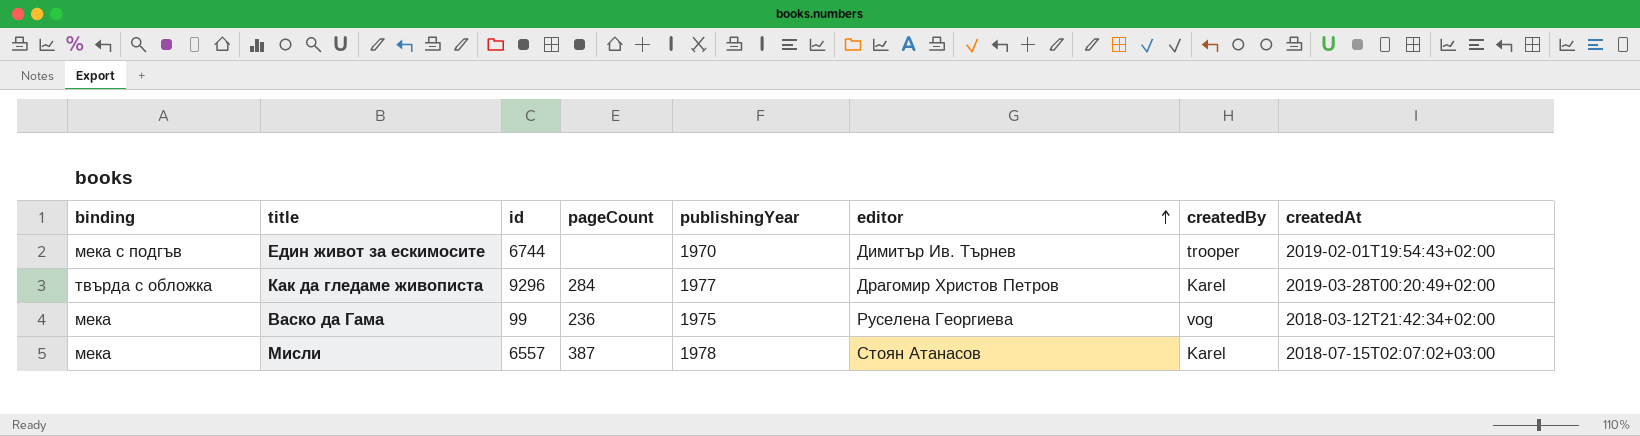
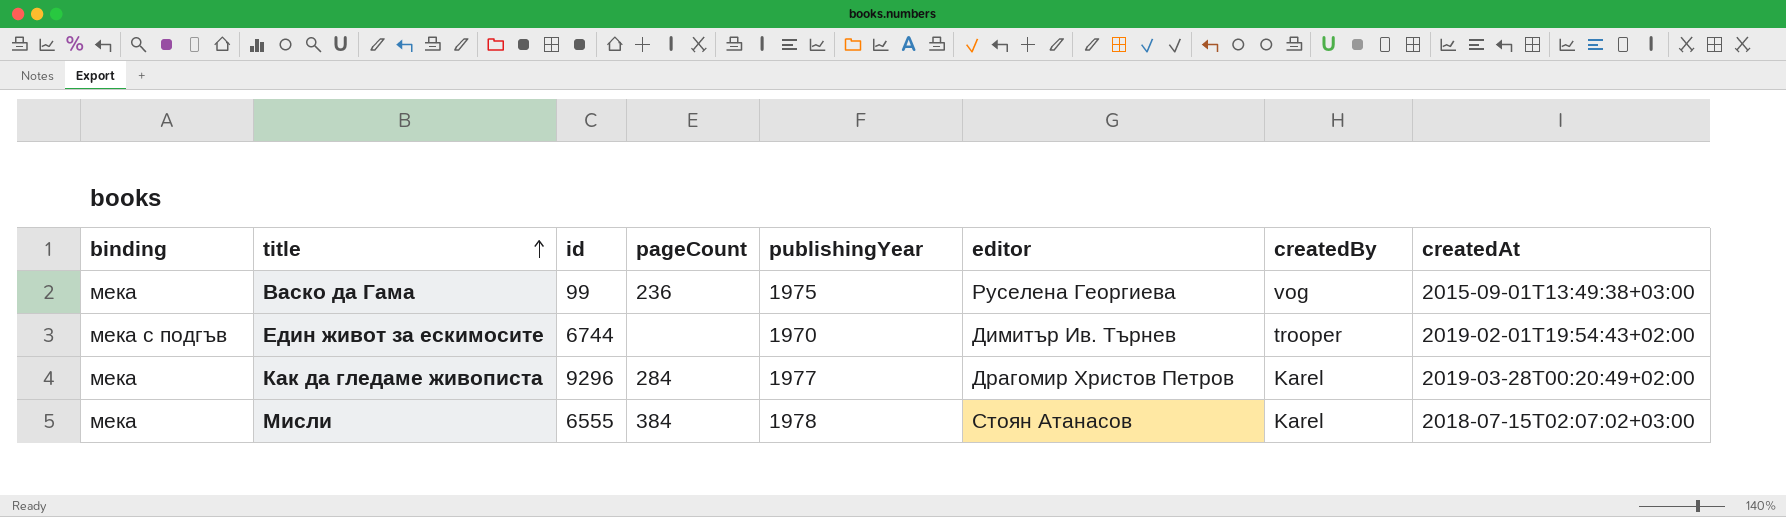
row order: editor ascending -> title ascending
Васко да Гама | createdAt: 2018-03-12T21:42:34+02:00 -> 2015-09-01T13:49:38+03:00
Как да гледаме живописта | binding: твърда с обложка -> мека
Мисли | id: 6557 -> 6555
Мисли | pageCount: 387 -> 384

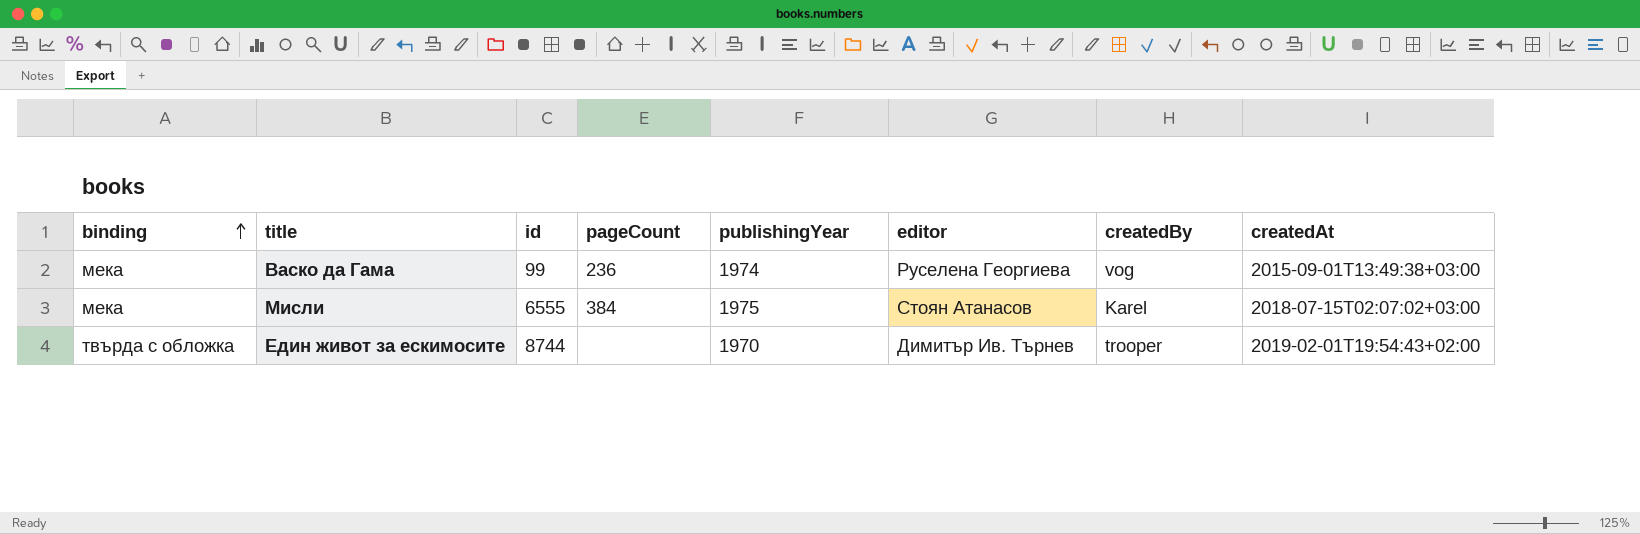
row order: title ascending -> binding ascending
row Как да гледаме живописта: мека | 9296 | 284 | 1977 | Драгомир Христов Петров | Karel | 2019-03-28T00:20:49+02:00 -> none
Васко да Гама | publishingYear: 1975 -> 1974
Мисли | publishingYear: 1978 -> 1975
Един живот за ескимосите | binding: мека с подгъв -> твърда с обложка
Един живот за ескимосите | id: 6744 -> 8744

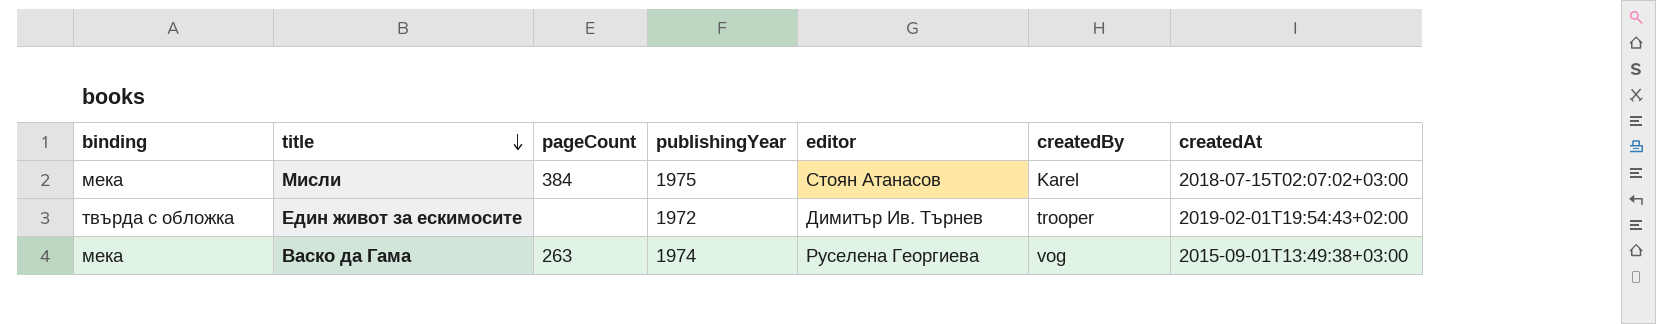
row order: binding ascending -> title descending
column id | position: 3 -> none
Един живот за ескимосите | publishingYear: 1970 -> 1972
Васко да Гама | pageCount: 236 -> 263

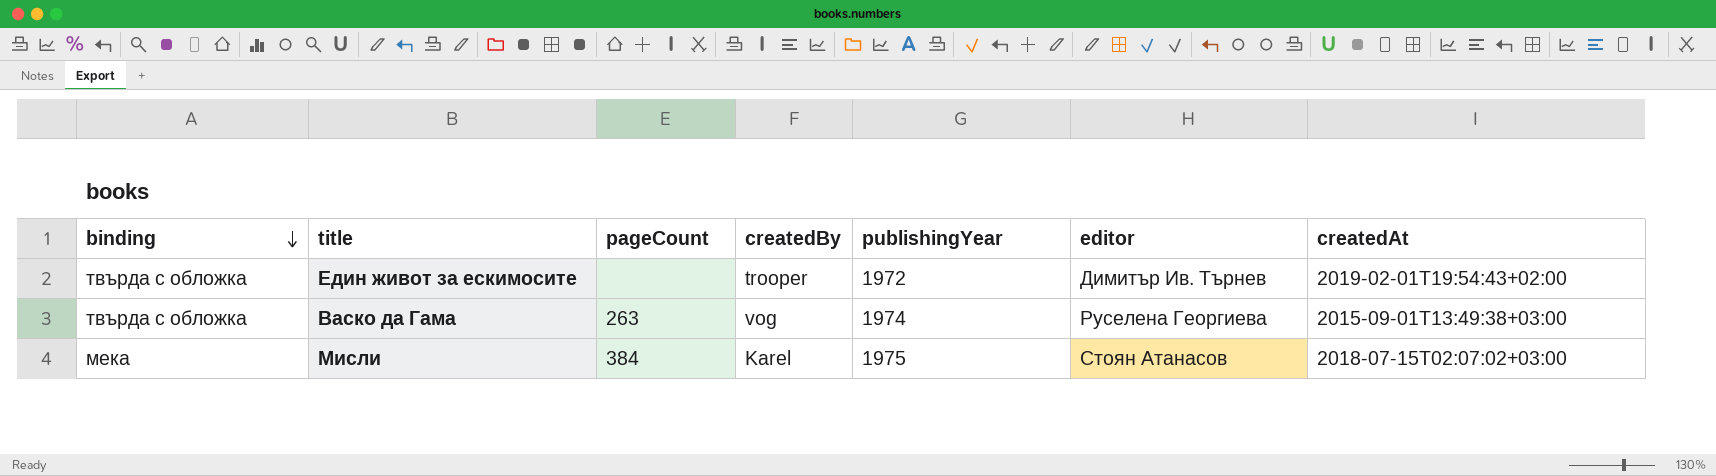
row order: title descending -> binding descending
column createdBy | position: 6 -> 4
Васко да Гама | binding: мека -> твърда с обложка

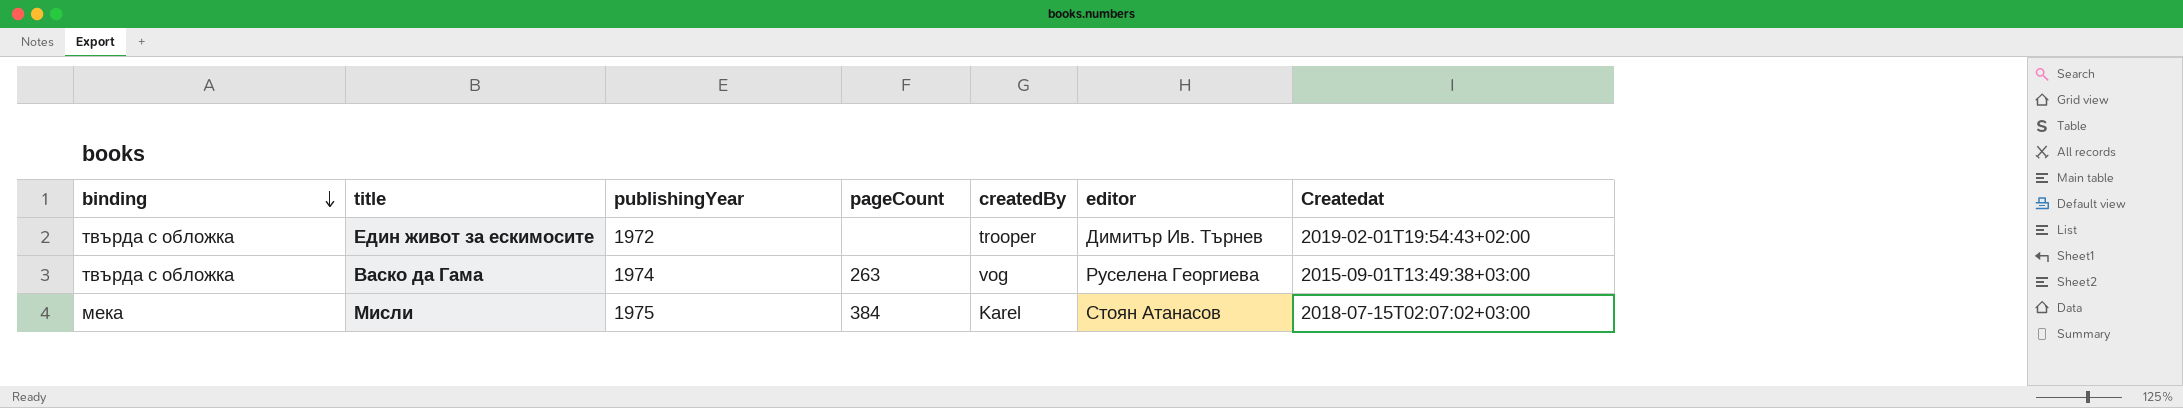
column publishingYear | position: 5 -> 3
column name: createdAt -> Createdat

